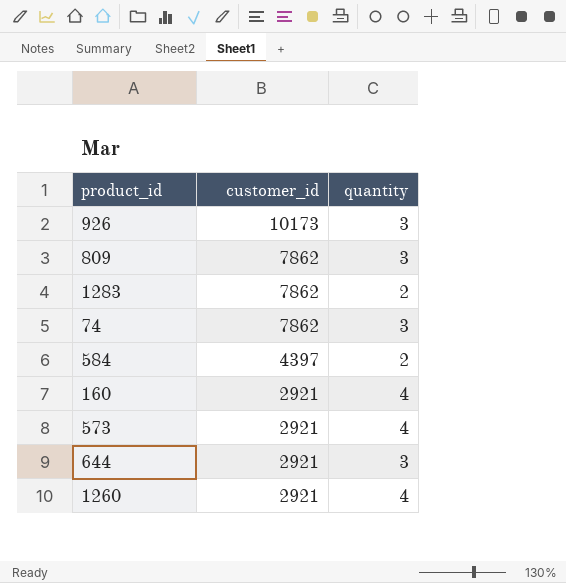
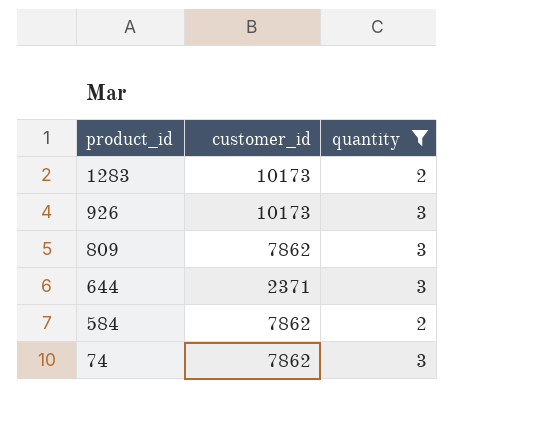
filter: none -> quantity != 4
row order: customer_id descending -> product_id descending
1283 | customer_id: 7862 -> 10173
644 | customer_id: 2921 -> 2371
584 | customer_id: 4397 -> 7862

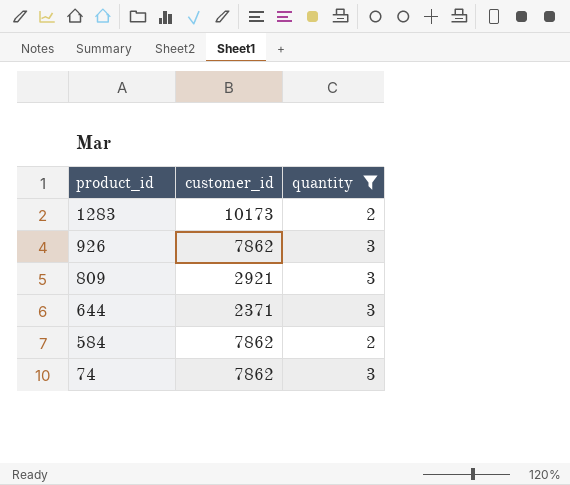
926 | customer_id: 10173 -> 7862
809 | customer_id: 7862 -> 2921

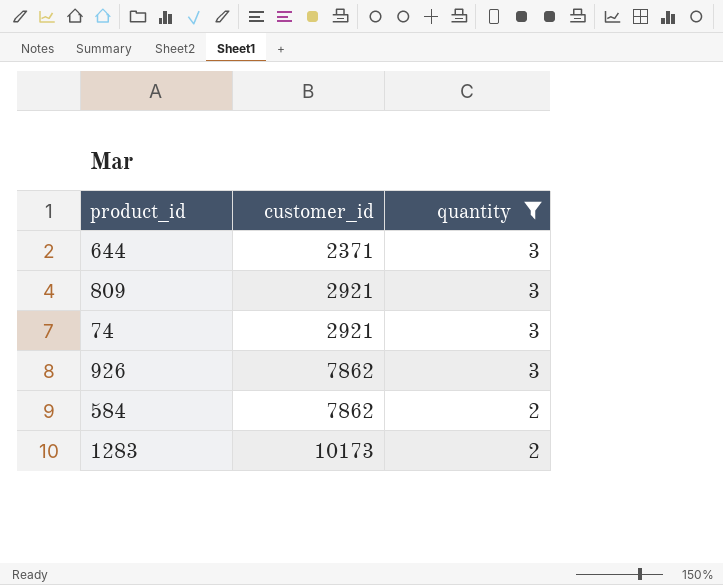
row order: product_id descending -> customer_id ascending
74 | customer_id: 7862 -> 2921

